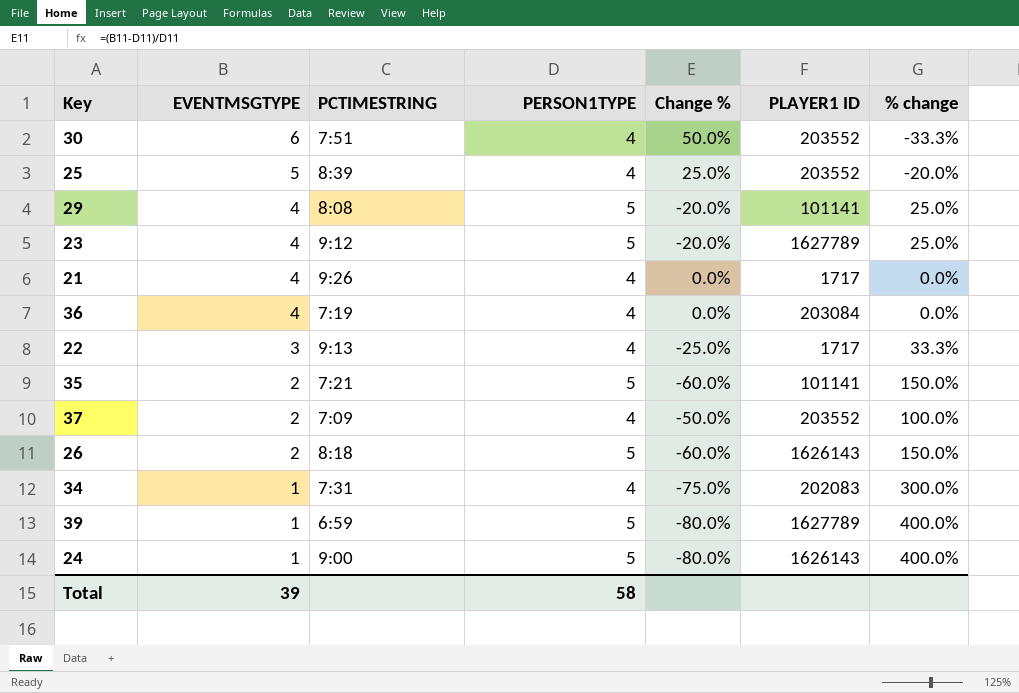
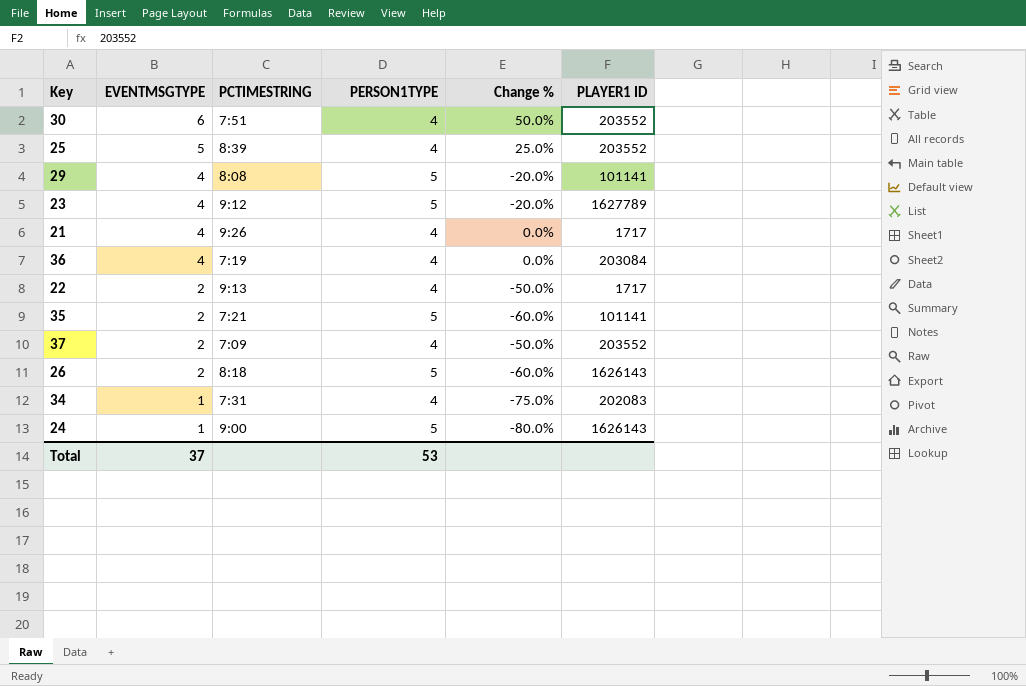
column % change | formula: ([PERSON1TYPE] - [EVENTMSGTYPE]) / [EVENTMSGTYPE] -> none
row 39: 1 | 6:59 | 5 | -80.0% | 1627789 | 400.0% -> none
22 | EVENTMSGTYPE: 3 -> 2
22 | Change %: -25.0% -> -50.0%
Total | EVENTMSGTYPE: 39 -> 37
Total | PERSON1TYPE: 58 -> 53

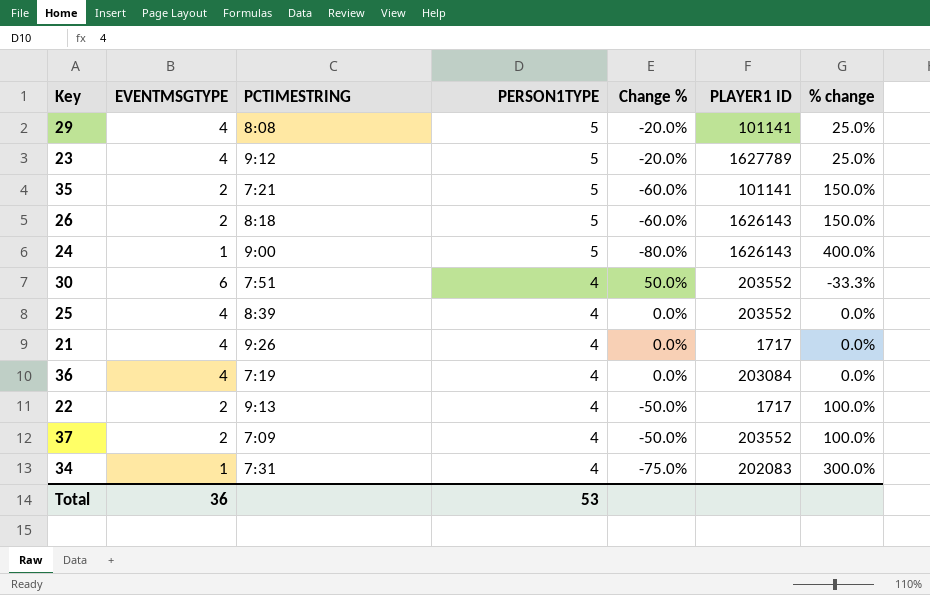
row order: EVENTMSGTYPE descending -> PERSON1TYPE descending
column % change | formula: none -> ([PERSON1TYPE] - [EVENTMSGTYPE]) / [EVENTMSGTYPE]
25 | EVENTMSGTYPE: 5 -> 4
25 | Change %: 25.0% -> 0.0%
Total | EVENTMSGTYPE: 37 -> 36

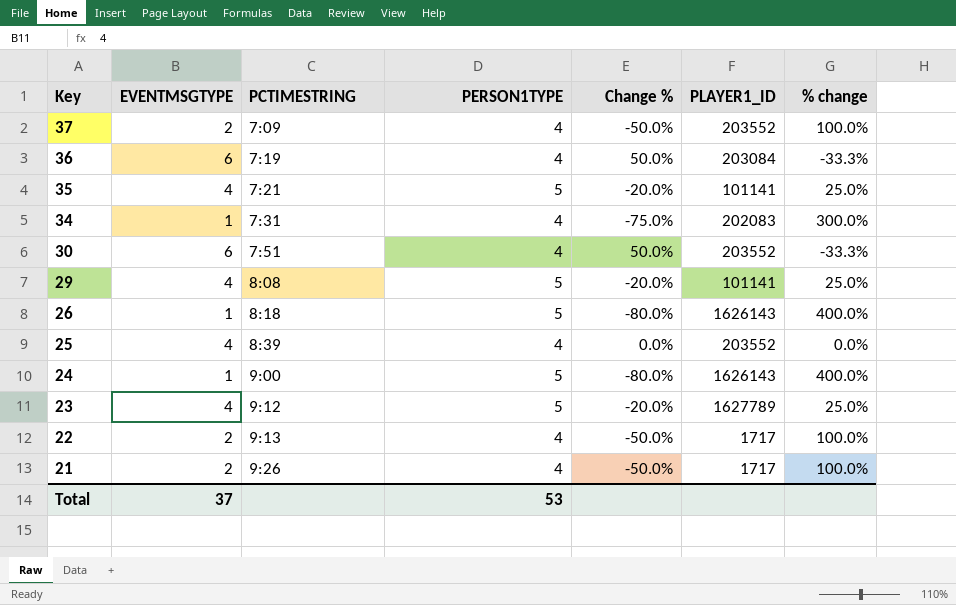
row order: PERSON1TYPE descending -> Key descending
column name: PLAYER1 ID -> PLAYER1_ID
36 | EVENTMSGTYPE: 4 -> 6
36 | Change %: 0.0% -> 50.0%
36 | % change: 0.0% -> -33.3%
35 | EVENTMSGTYPE: 2 -> 4
35 | Change %: -60.0% -> -20.0%
35 | % change: 150.0% -> 25.0%
26 | EVENTMSGTYPE: 2 -> 1
26 | Change %: -60.0% -> -80.0%
26 | % change: 150.0% -> 400.0%
21 | EVENTMSGTYPE: 4 -> 2
21 | Change %: 0.0% -> -50.0%
21 | % change: 0.0% -> 100.0%
Total | EVENTMSGTYPE: 36 -> 37

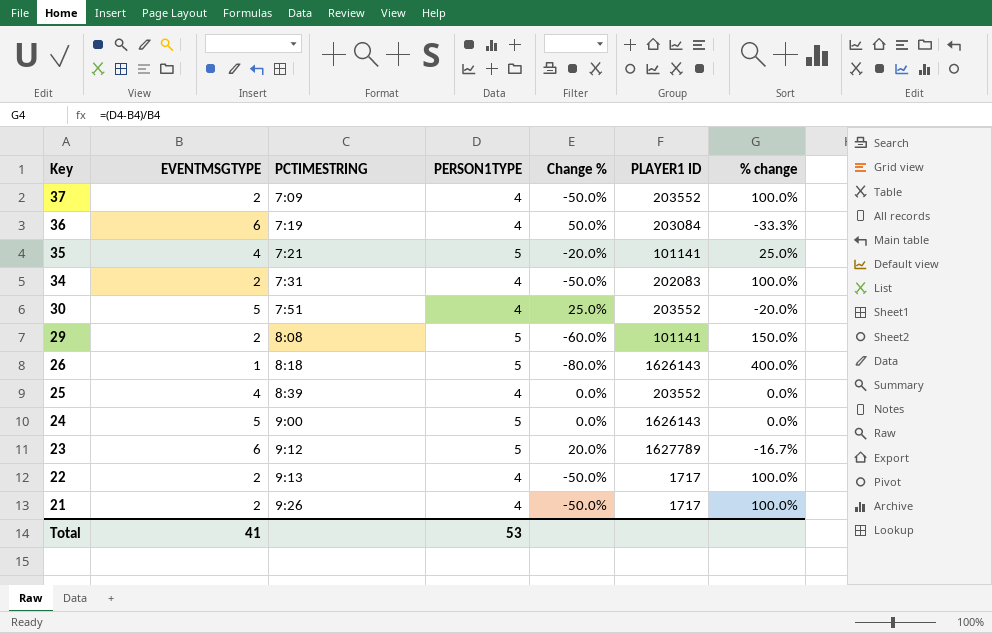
column name: PLAYER1_ID -> PLAYER1 ID
34 | EVENTMSGTYPE: 1 -> 2
34 | Change %: -75.0% -> -50.0%
34 | % change: 300.0% -> 100.0%
30 | EVENTMSGTYPE: 6 -> 5
30 | Change %: 50.0% -> 25.0%
30 | % change: -33.3% -> -20.0%
29 | EVENTMSGTYPE: 4 -> 2
29 | Change %: -20.0% -> -60.0%
29 | % change: 25.0% -> 150.0%
24 | EVENTMSGTYPE: 1 -> 5
24 | Change %: -80.0% -> 0.0%
24 | % change: 400.0% -> 0.0%
23 | EVENTMSGTYPE: 4 -> 6
23 | Change %: -20.0% -> 20.0%
23 | % change: 25.0% -> -16.7%
Total | EVENTMSGTYPE: 37 -> 41

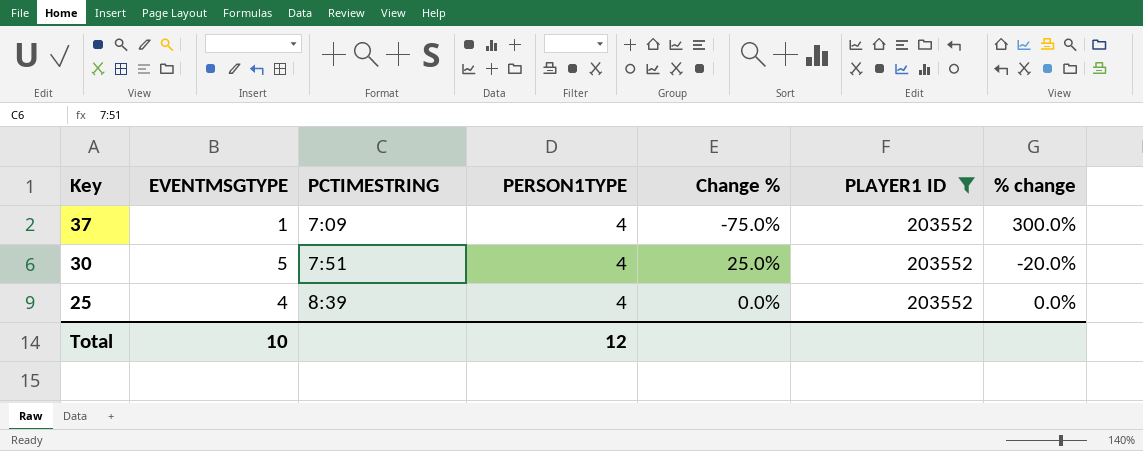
filter: none -> PLAYER1 ID = 203552
37 | EVENTMSGTYPE: 2 -> 1
37 | Change %: -50.0% -> -75.0%
37 | % change: 100.0% -> 300.0%
Total | EVENTMSGTYPE: 41 -> 10
Total | PERSON1TYPE: 53 -> 12

